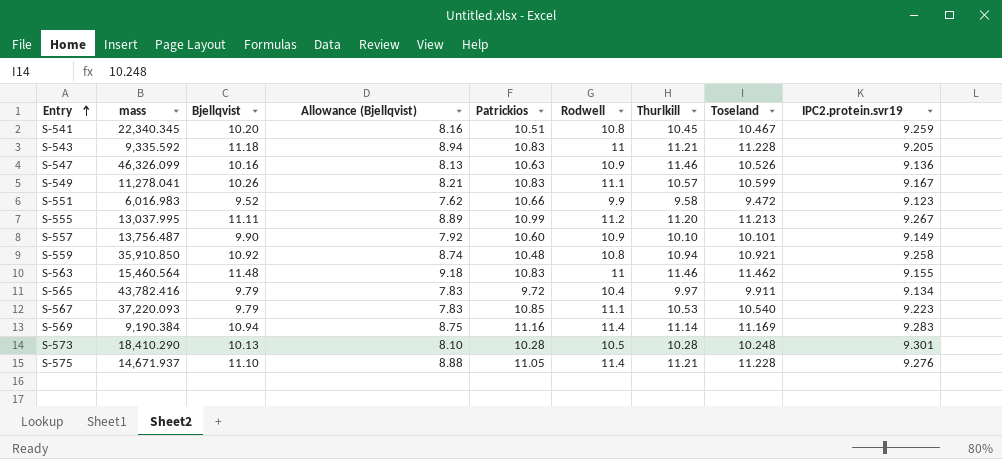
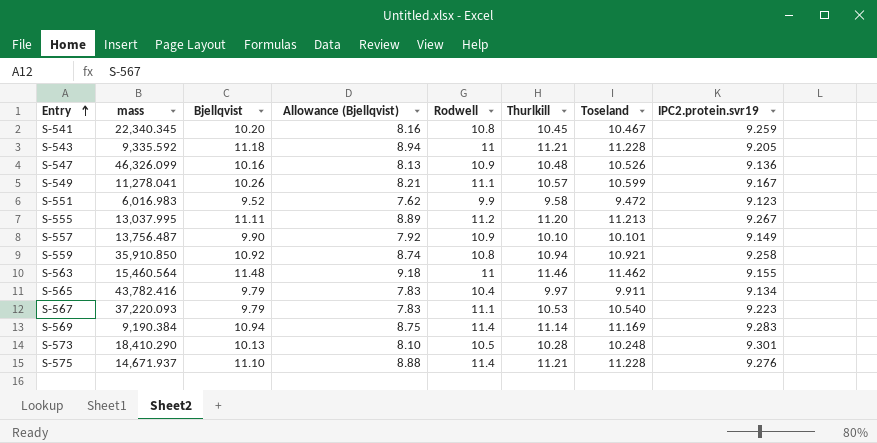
column Patrickios | position: 5 -> none
S-547 | Thurlkill: 11.46 -> 10.48

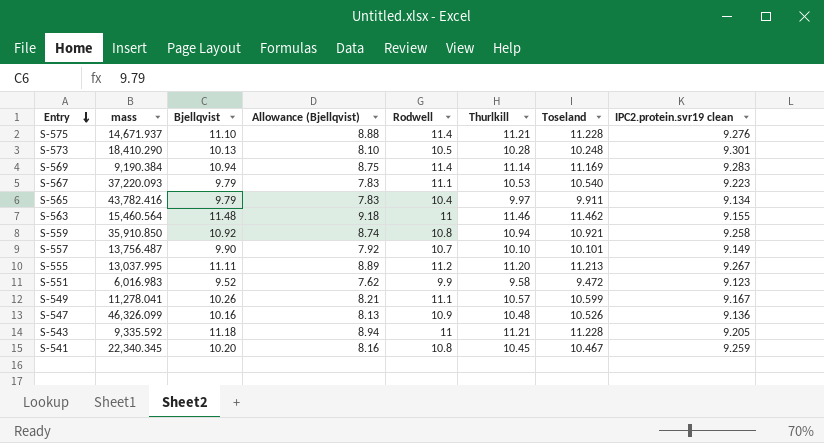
row order: Entry ascending -> Entry descending
column name: IPC2.protein.svr19 -> IPC2.protein.svr19 clean
S-557 | Rodwell: 10.9 -> 10.7

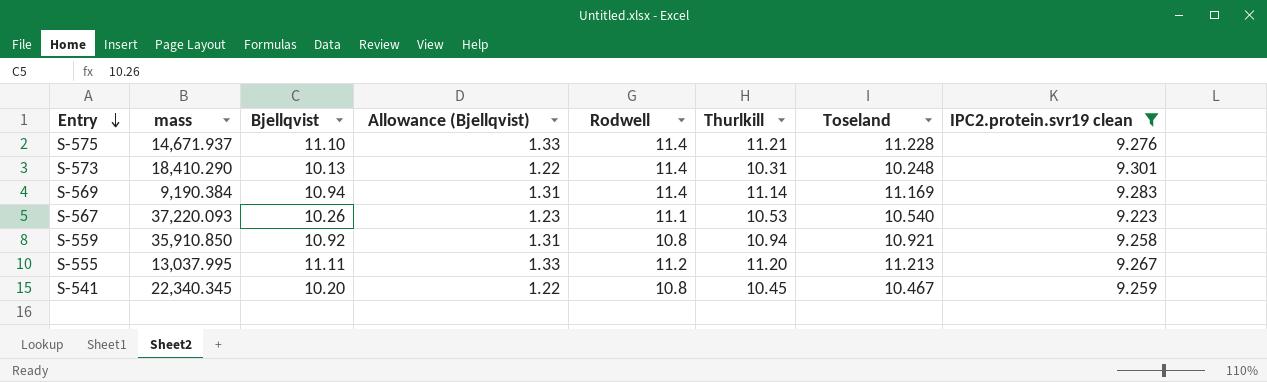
filter: none -> IPC2.protein.svr19 clean >= 9.223
column Allowance (Bjellqvist) | formula: [Bjellqvist] * 0.8 -> [Bjellqvist] * 0.12
S-573 | Rodwell: 10.5 -> 11.4
S-573 | Thurlkill: 10.28 -> 10.31
S-567 | Bjellqvist: 9.79 -> 10.26

